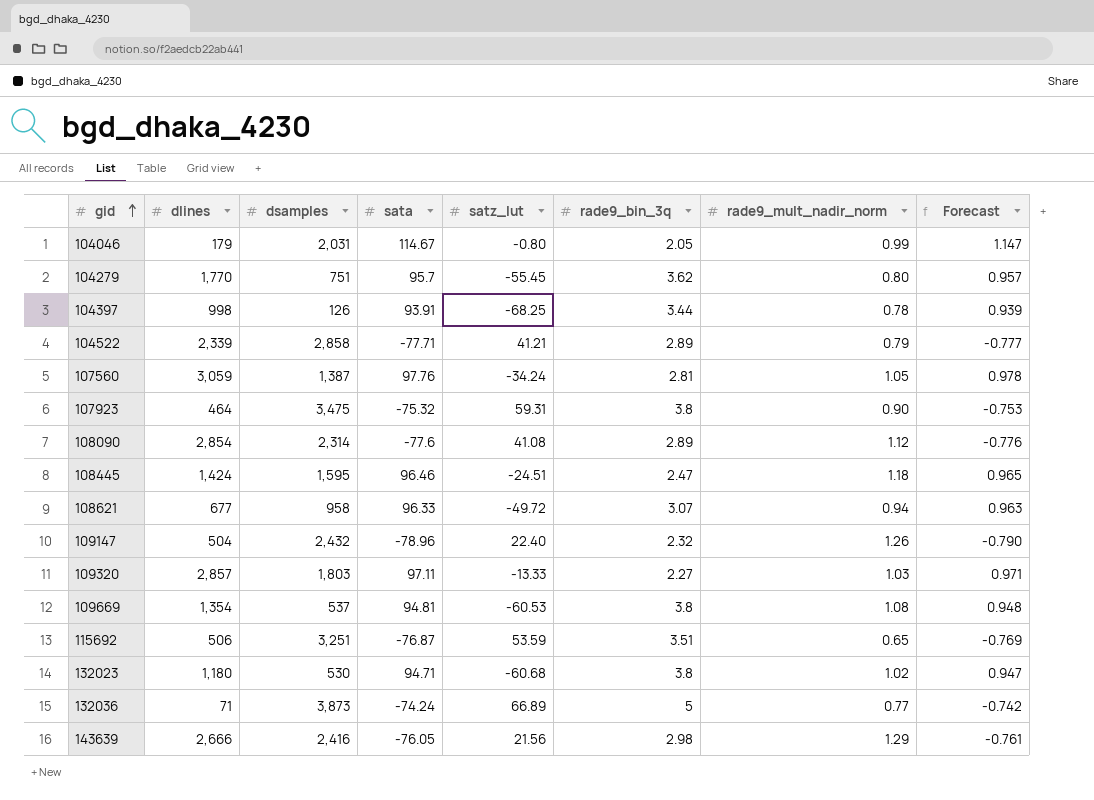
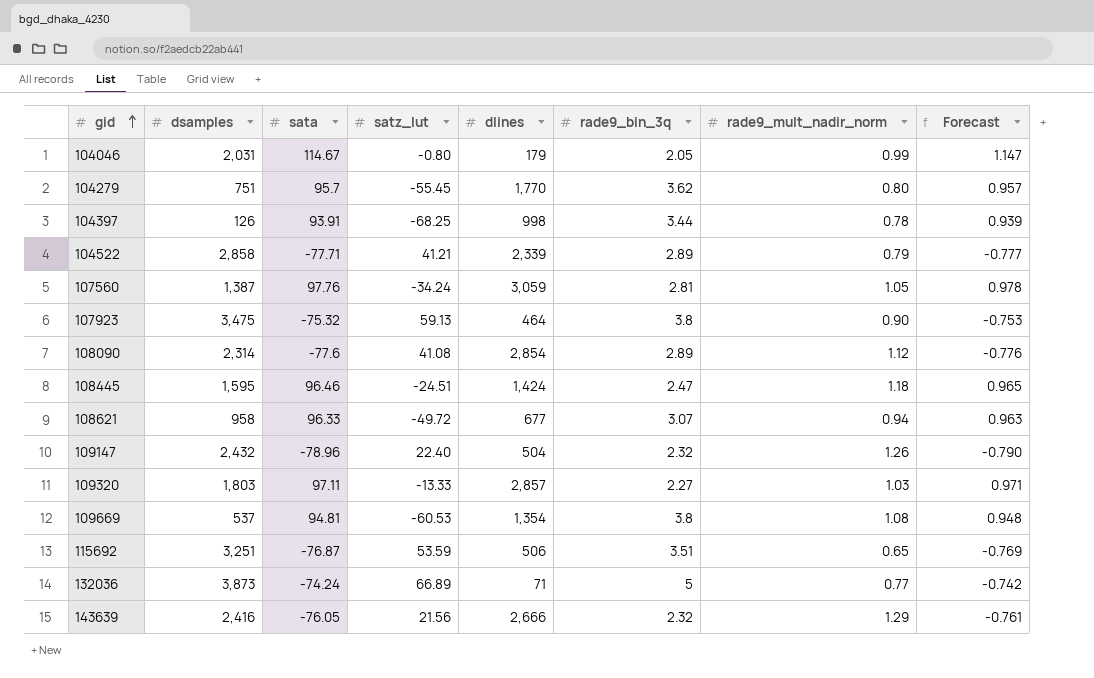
column dlines | position: 2 -> 5
row 132023: 1,180 | 530 | 94.71 | -60.68 | 3.8 | 1.02 | 0.947 -> none
107923 | satz_lut: 59.31 -> 59.13
143639 | rade9_bin_3q: 2.98 -> 2.32

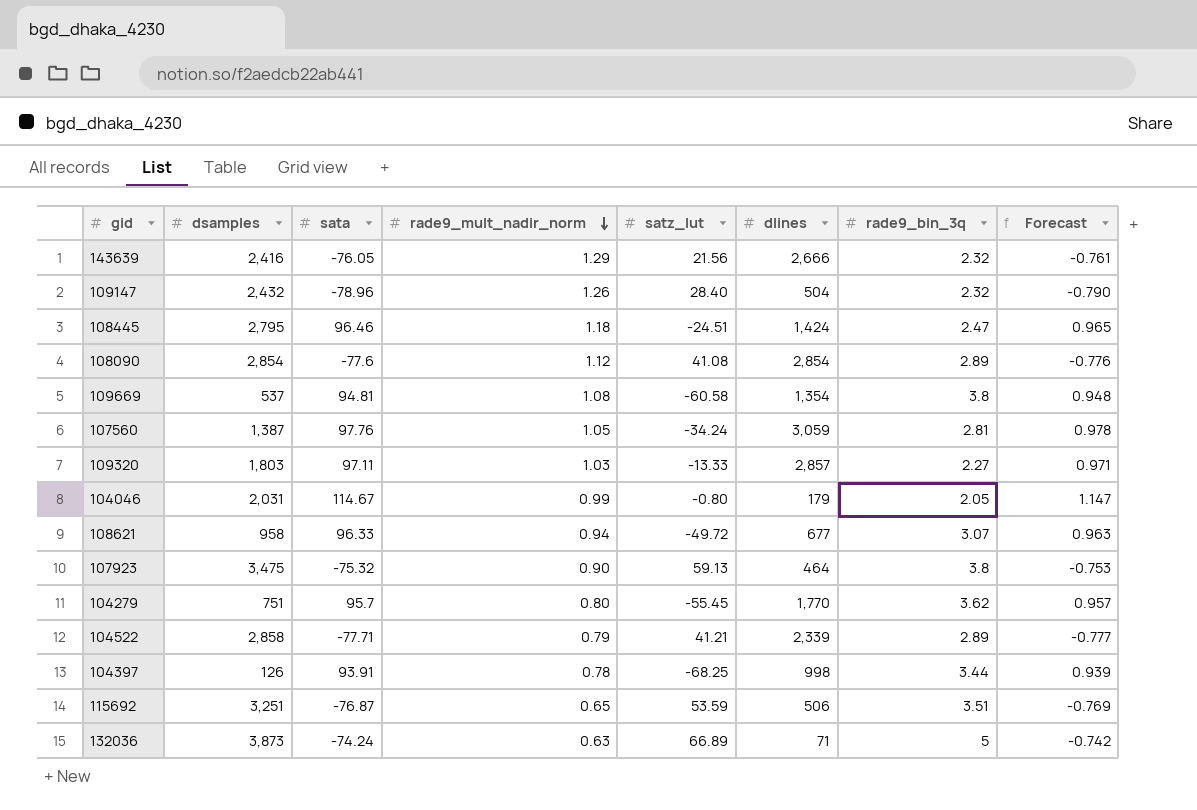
row order: gid ascending -> rade9_mult_nadir_norm descending
column rade9_mult_nadir_norm | position: 7 -> 4
109147 | satz_lut: 22.40 -> 28.40
108445 | dsamples: 1,595 -> 2,795
108090 | dsamples: 2,314 -> 2,854
109669 | satz_lut: -60.53 -> -60.58
132036 | rade9_mult_nadir_norm: 0.77 -> 0.63

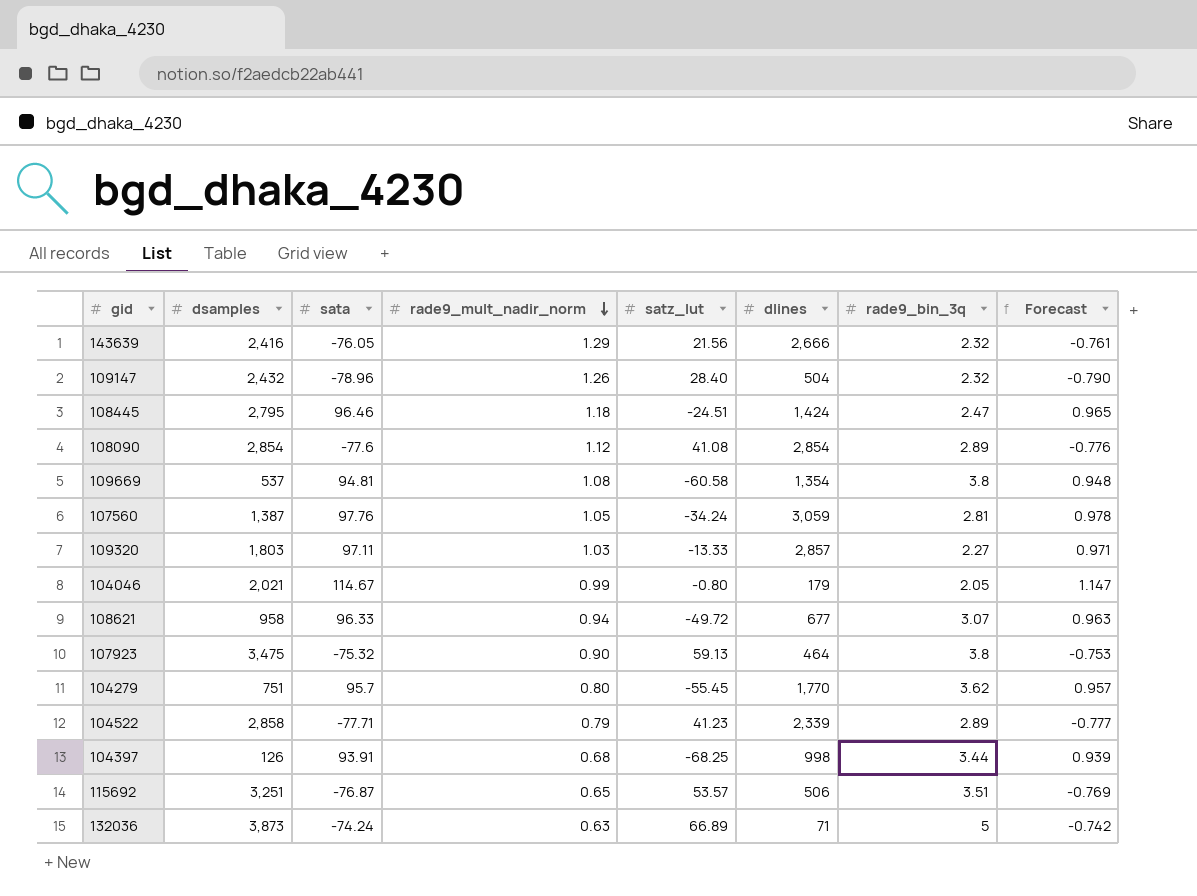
104046 | dsamples: 2,031 -> 2,021
104522 | satz_lut: 41.21 -> 41.23
104397 | rade9_mult_nadir_norm: 0.78 -> 0.68
115692 | satz_lut: 53.59 -> 53.57

